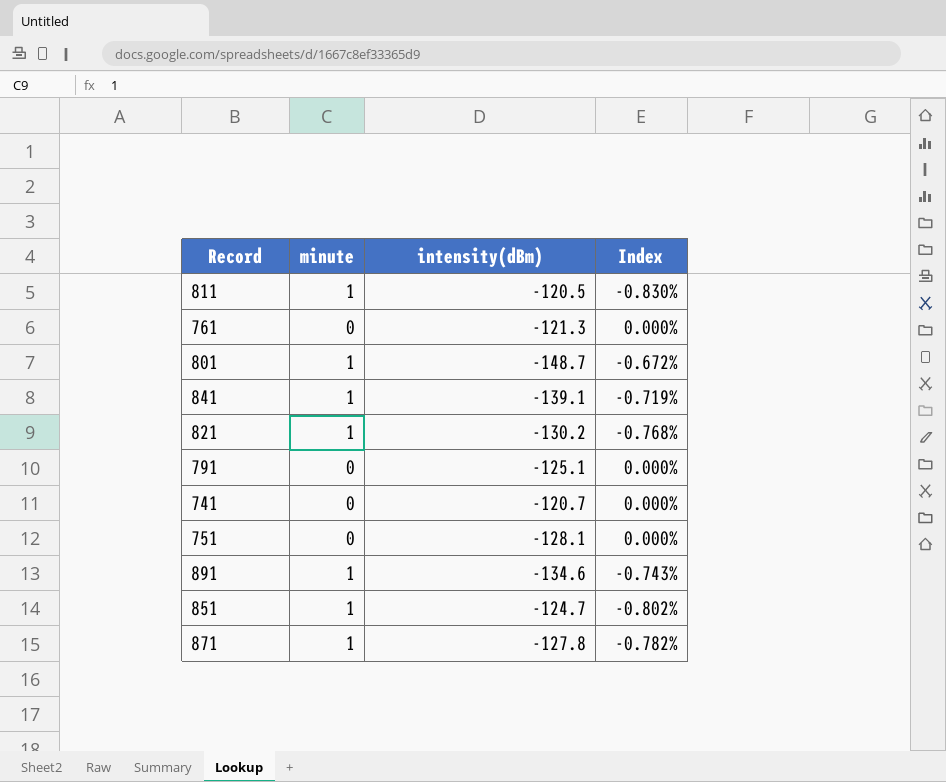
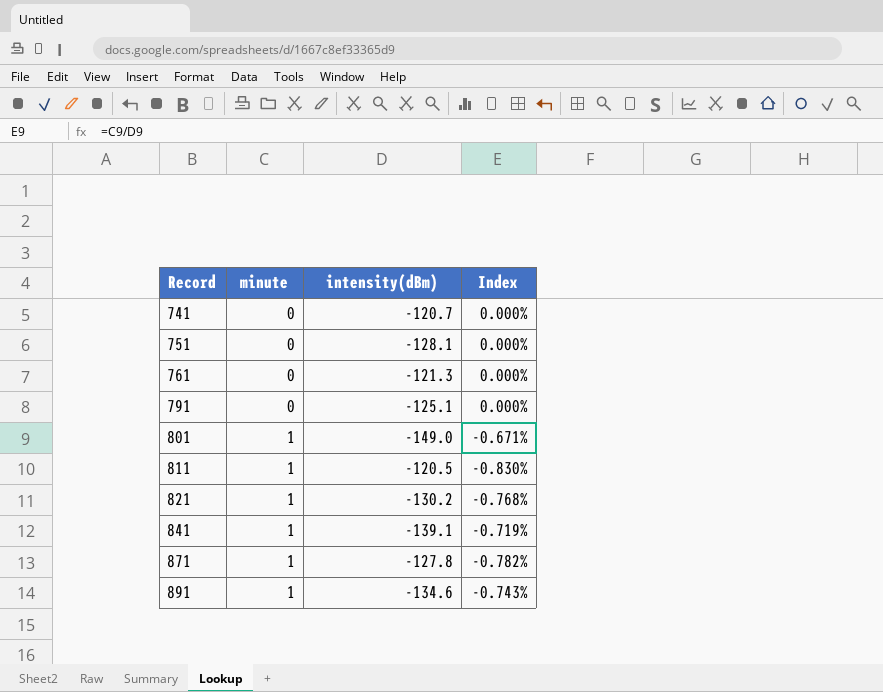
row order: none -> Record ascending
row 851: 1 | -124.7 | -0.802% -> none
801 | intensity(dBm): -148.7 -> -149.0
801 | Index: -0.672% -> -0.671%

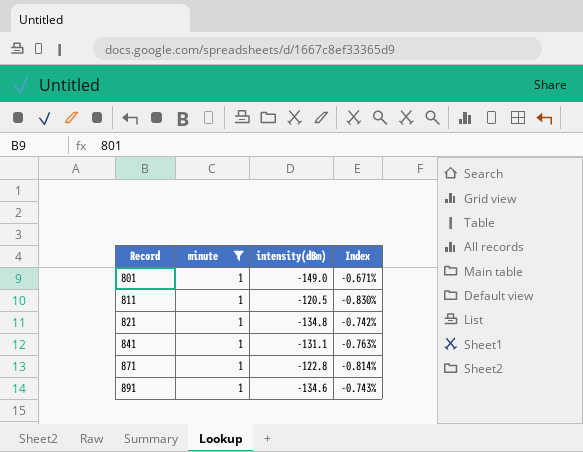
filter: none -> minute = 1
821 | intensity(dBm): -130.2 -> -134.8
821 | Index: -0.768% -> -0.742%
841 | intensity(dBm): -139.1 -> -131.1
841 | Index: -0.719% -> -0.763%
871 | intensity(dBm): -127.8 -> -122.8
871 | Index: -0.782% -> -0.814%

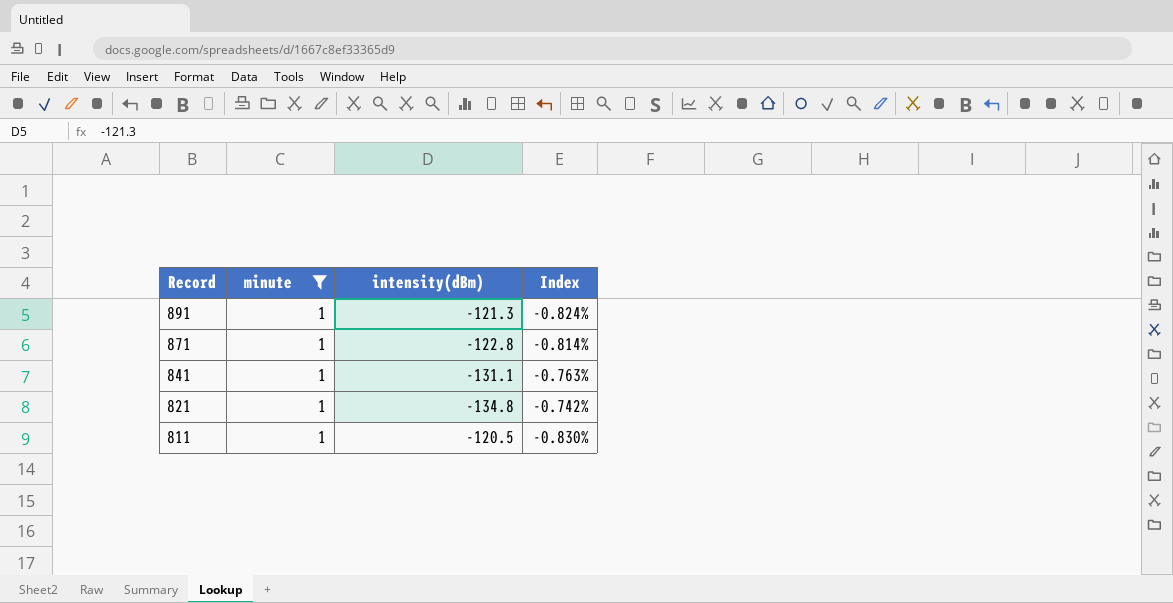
row order: Record ascending -> Record descending
row 801: 1 | -149.0 | -0.671% -> none
891 | intensity(dBm): -134.6 -> -121.3
891 | Index: -0.743% -> -0.824%

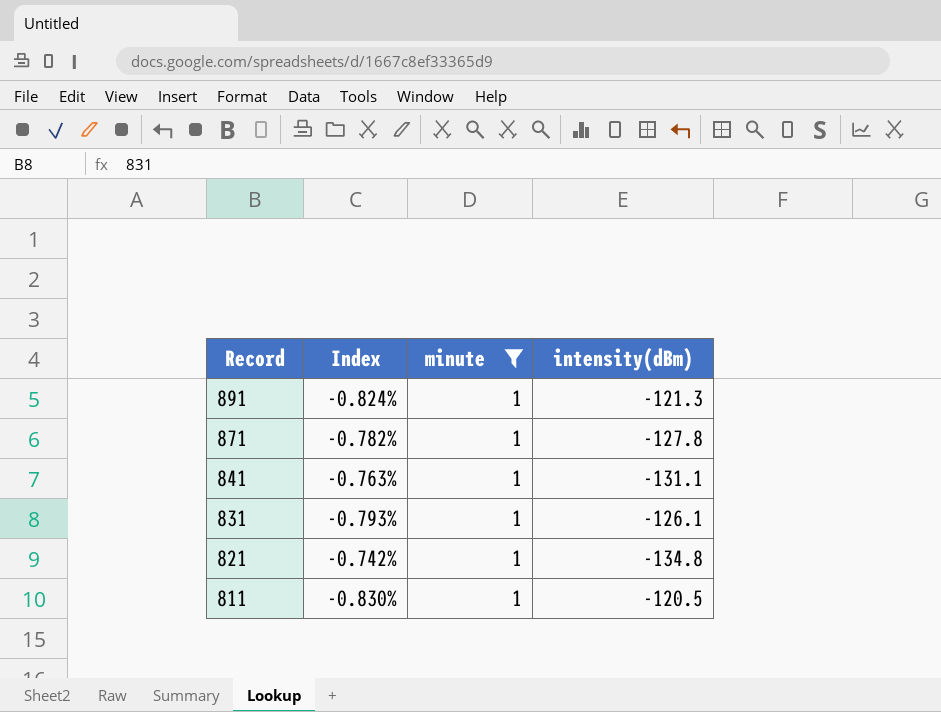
column Index | position: 4 -> 2
871 | Index: -0.814% -> -0.782%
871 | intensity(dBm): -122.8 -> -127.8
row 831: none -> -0.793% | 1 | -126.1

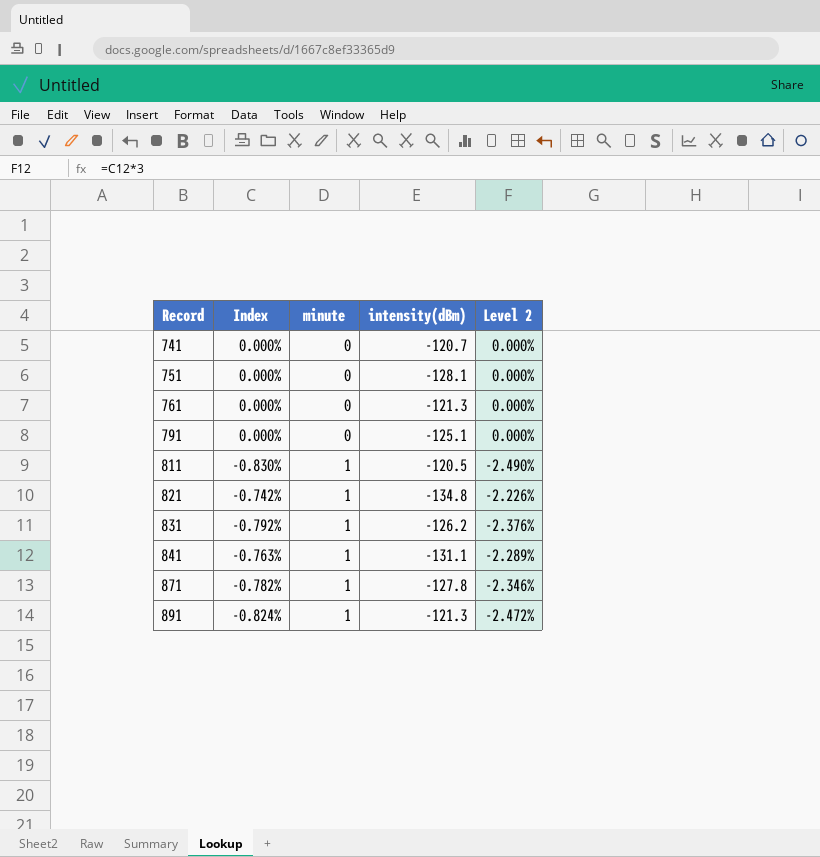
filter: minute = 1 -> none
row order: Record descending -> Record ascending
column Level 2 | formula: none -> [Index] * 3
831 | Index: -0.793% -> -0.792%
831 | intensity(dBm): -126.1 -> -126.2

